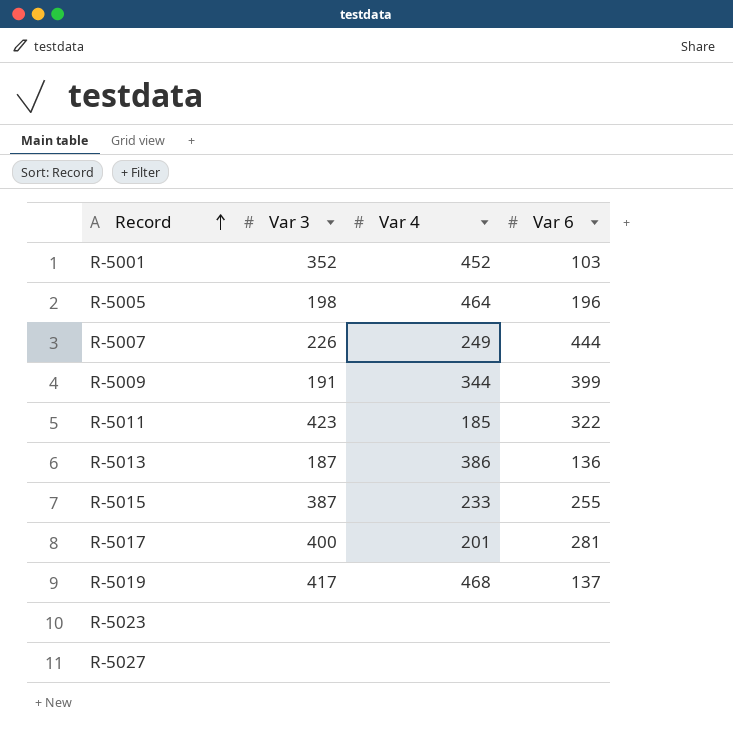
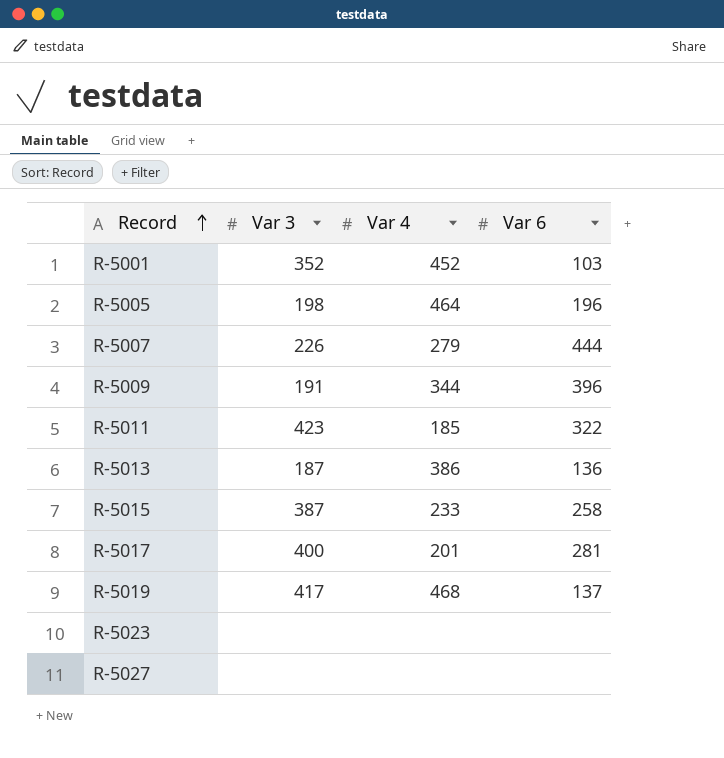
R-5007 | Var 4: 249 -> 279
R-5009 | Var 6: 399 -> 396
R-5015 | Var 6: 255 -> 258

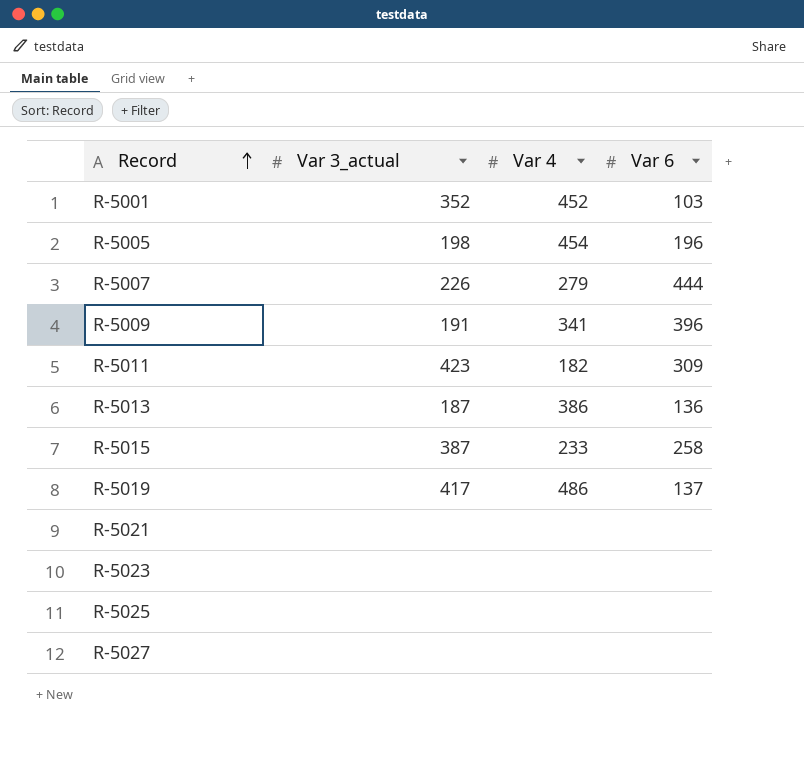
column name: Var 3 -> Var 3_actual
row R-5017: 400 | 201 | 281 -> none
R-5005 | Var 4: 464 -> 454
R-5009 | Var 4: 344 -> 341
R-5011 | Var 4: 185 -> 182
R-5011 | Var 6: 322 -> 309
R-5019 | Var 4: 468 -> 486
row R-5021: none -> none | none | none
row R-5025: none -> none | none | none

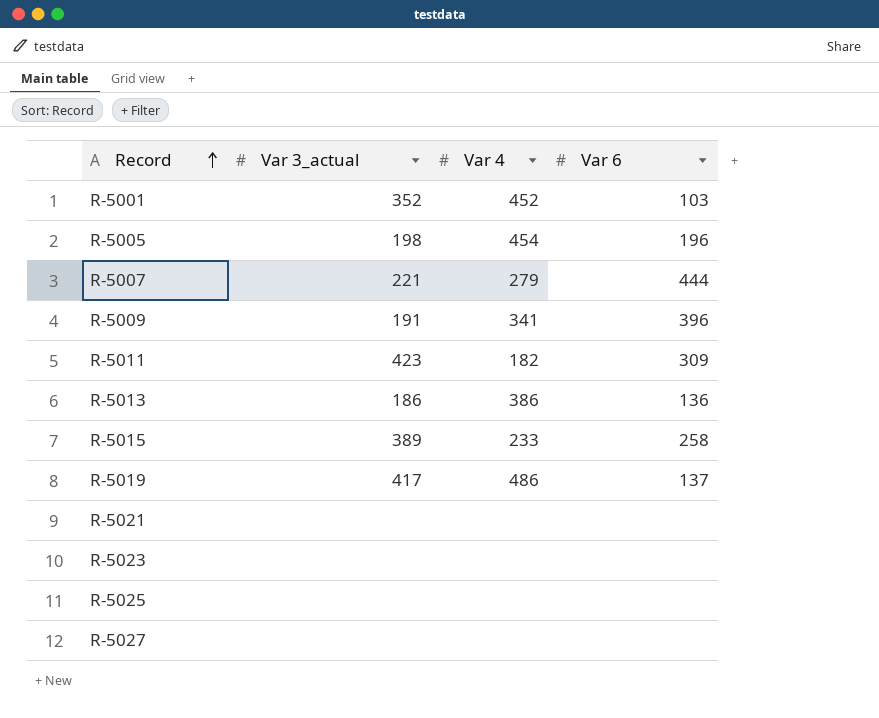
R-5007 | Var 3_actual: 226 -> 221
R-5013 | Var 3_actual: 187 -> 186
R-5015 | Var 3_actual: 387 -> 389

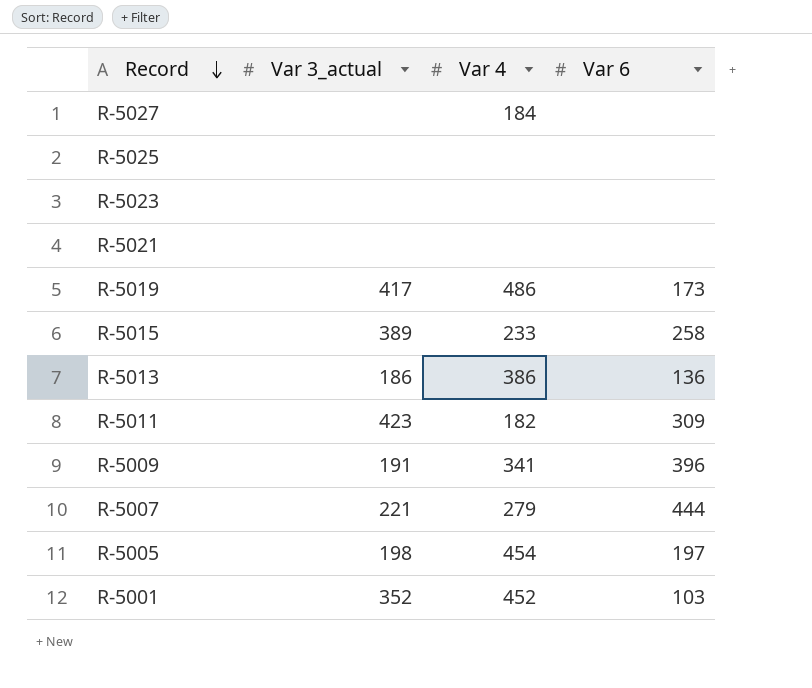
row order: Record ascending -> Record descending
R-5027 | Var 4: none -> 184
R-5019 | Var 6: 137 -> 173
R-5005 | Var 6: 196 -> 197

